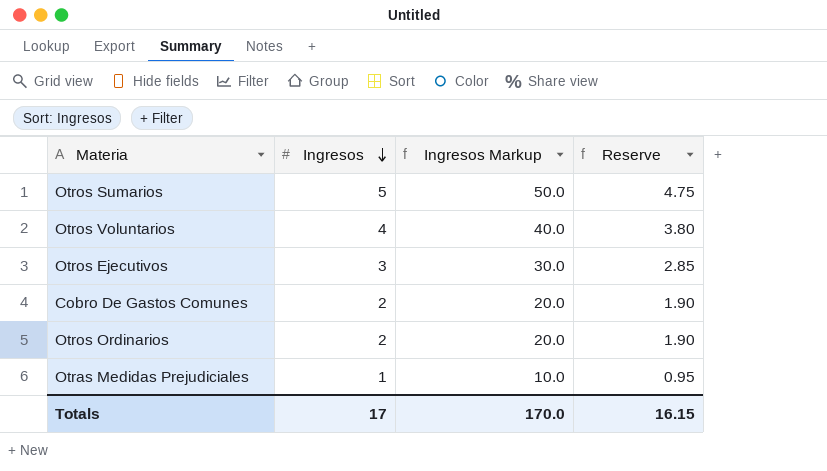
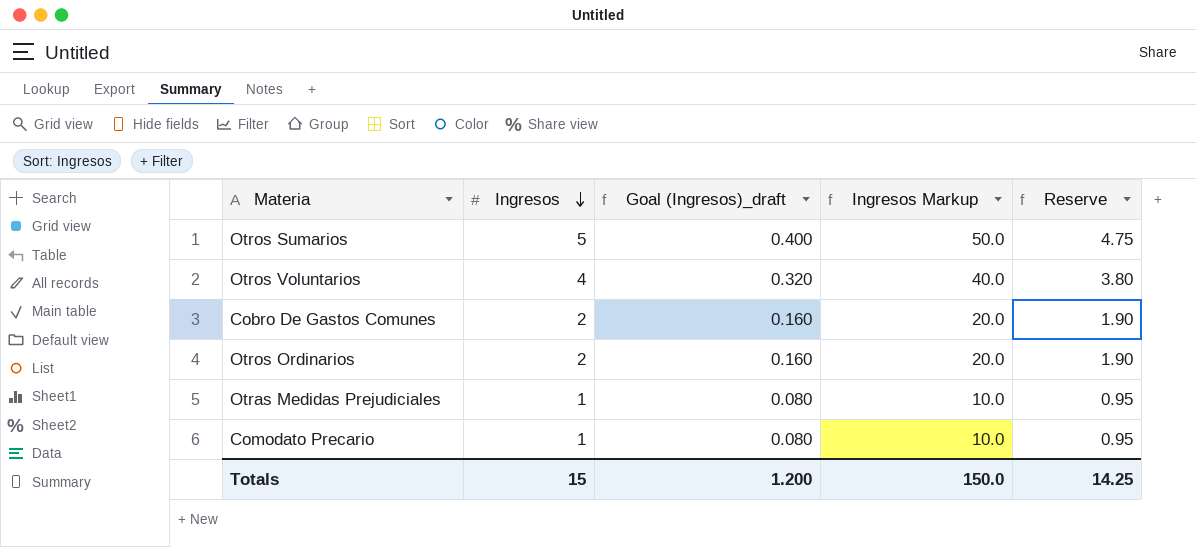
column Goal (Ingresos)_draft | formula: none -> [Ingresos] * 0.08
row Otros Ejecutivos: 3 | 30.0 | 2.85 -> none
row Comodato Precario: none -> 1 | 0.080 | 10.0 | 0.95
Totals | Ingresos: 17 -> 15
Totals | Ingresos Markup: 170.0 -> 150.0
Totals | Reserve: 16.15 -> 14.25

